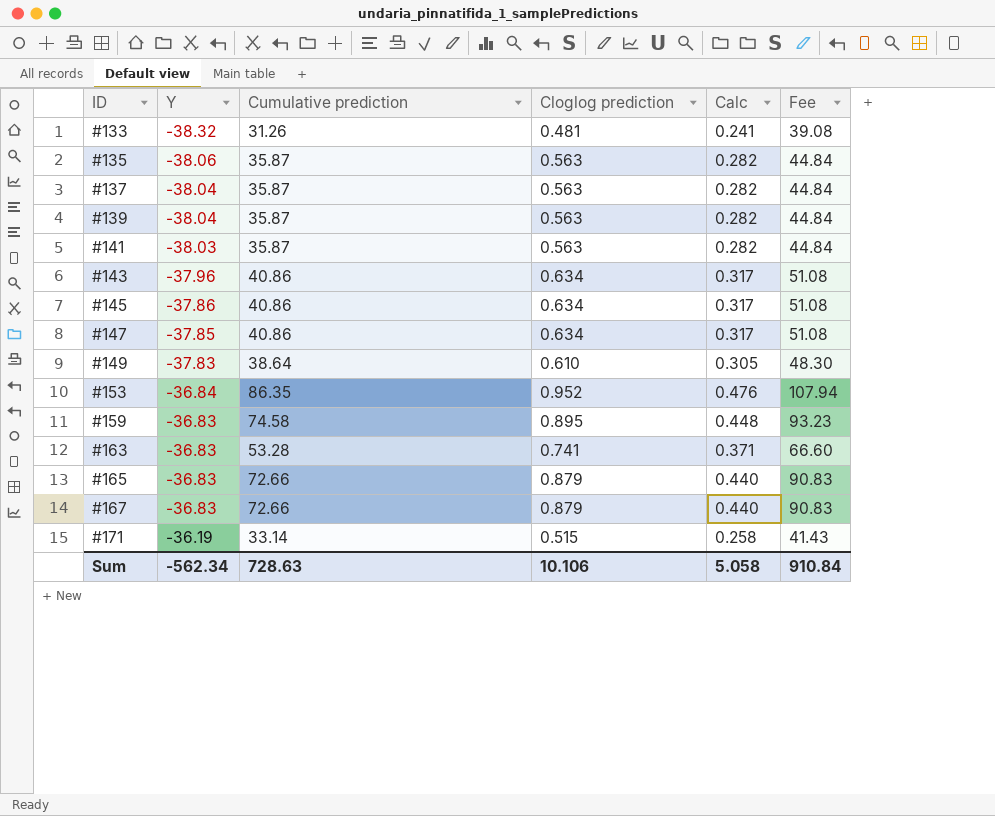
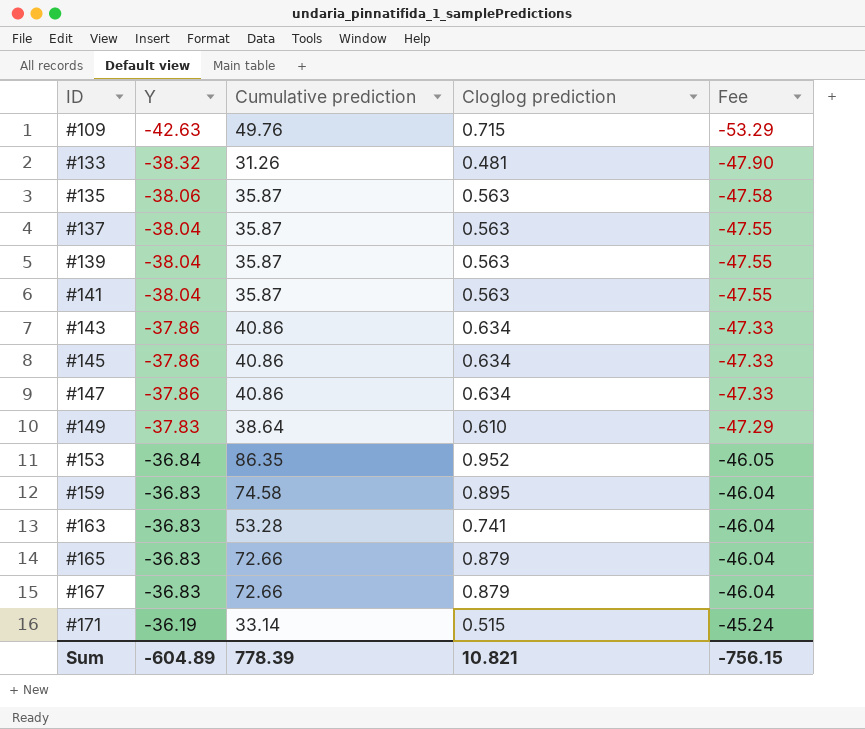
column Calc | formula: [Cloglog prediction] * 0.5 -> none
column Fee | formula: [Cumulative prediction] * 1.25 -> [Y] * 1.25
row #109: none -> -42.63 | 49.76 | 0.715 | -53.29
#141 | Y: -38.03 -> -38.04
#143 | Y: -37.96 -> -37.86
#147 | Y: -37.85 -> -37.86
Sum | Y: -562.34 -> -604.89
Sum | Cumulative prediction: 728.63 -> 778.39
Sum | Cloglog prediction: 10.106 -> 10.821
Sum | Fee: 910.84 -> -756.15

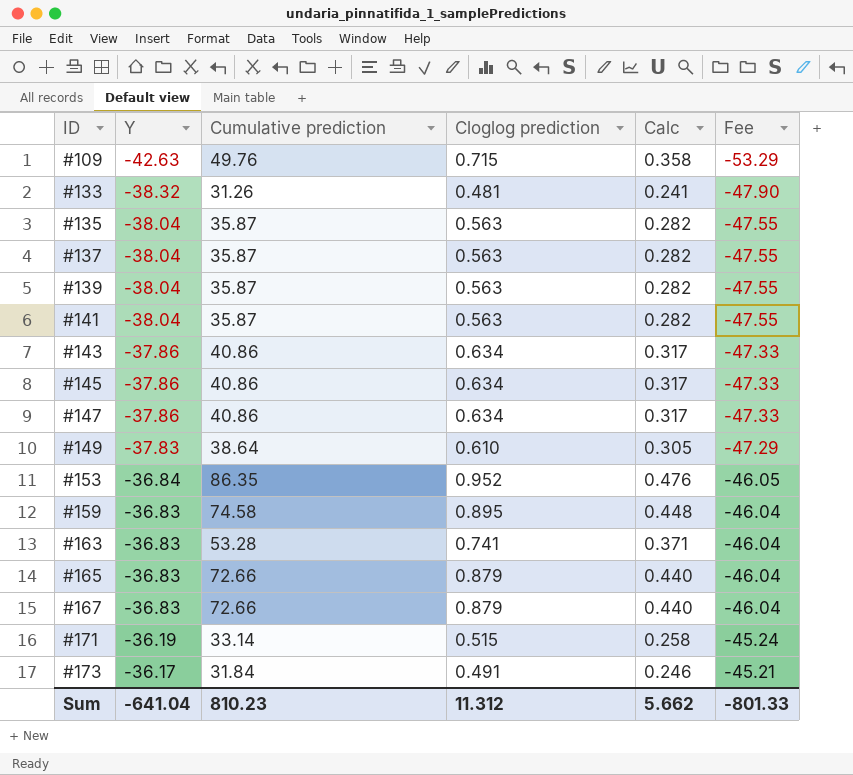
column Calc | formula: none -> [Cloglog prediction] * 0.5
#135 | Y: -38.06 -> -38.04
#135 | Fee: -47.58 -> -47.55
row #173: none -> -36.17 | 31.84 | 0.491 | 0.246 | -45.21
Sum | Y: -604.89 -> -641.04
Sum | Cumulative prediction: 778.39 -> 810.23
Sum | Cloglog prediction: 10.821 -> 11.312
Sum | Fee: -756.15 -> -801.33

